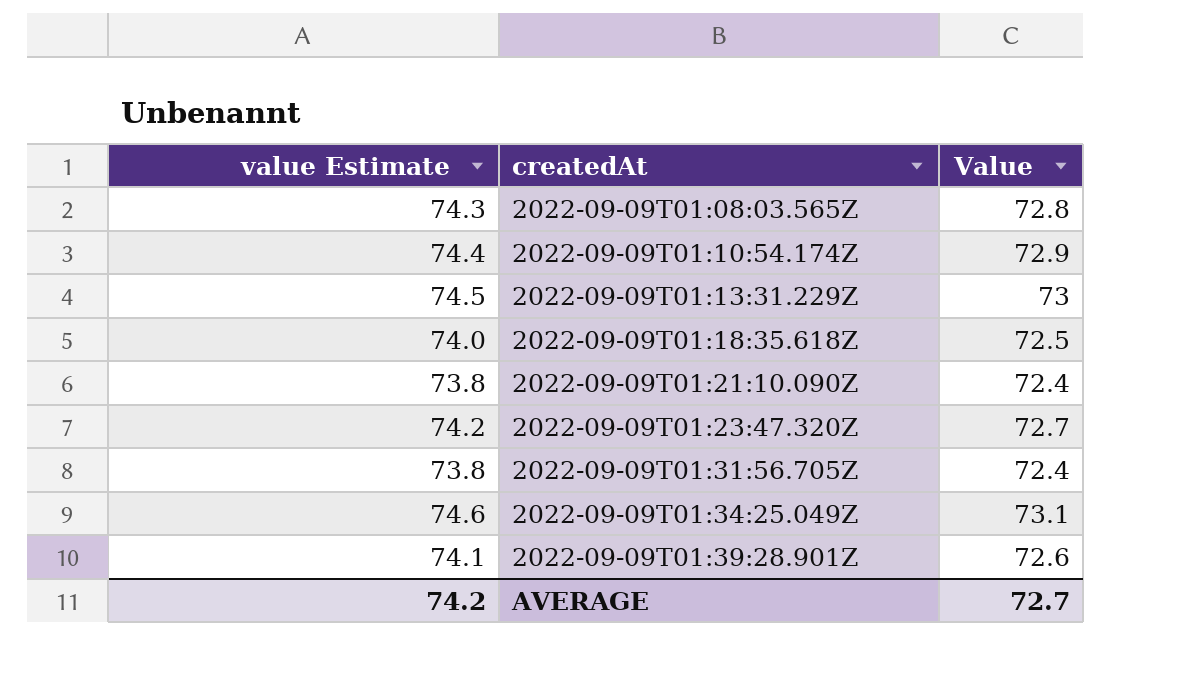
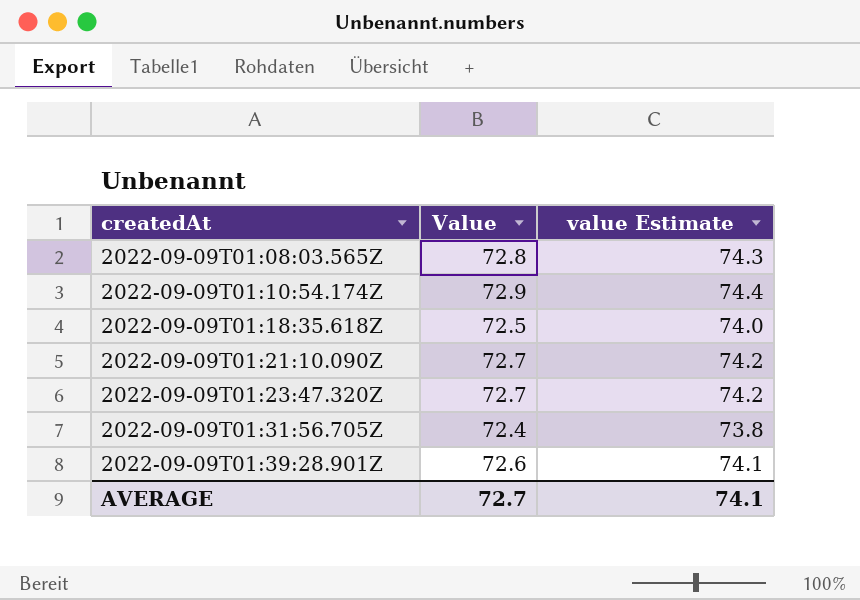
column value Estimate | position: 1 -> 3
row 2022-09-09T01:13:31.229Z: 74.5 | 73 -> none
row 2022-09-09T01:34:25.049Z: 74.6 | 73.1 -> none
2022-09-09T01:21:10.090Z | Value: 72.4 -> 72.7
2022-09-09T01:21:10.090Z | value Estimate: 73.8 -> 74.2
AVERAGE | value Estimate: 74.2 -> 74.1

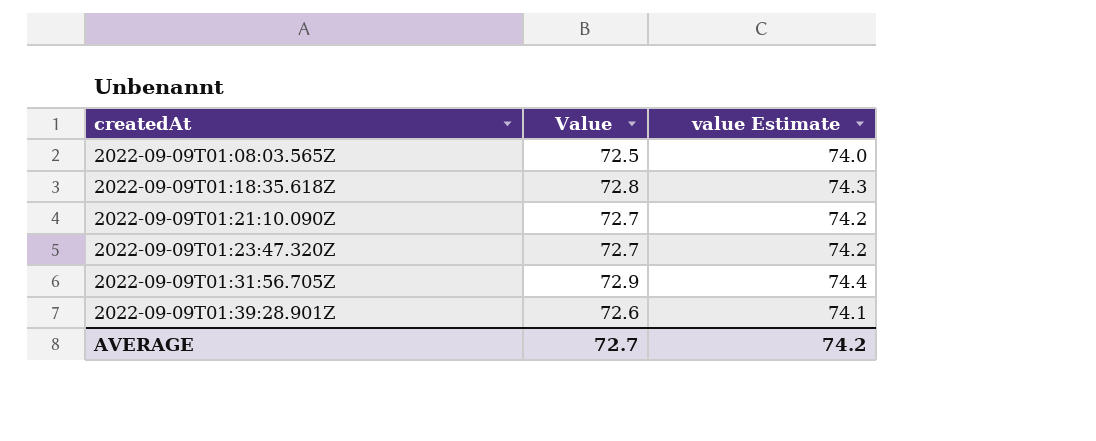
row 2022-09-09T01:10:54.174Z: 72.9 | 74.4 -> none
2022-09-09T01:08:03.565Z | Value: 72.8 -> 72.5
2022-09-09T01:08:03.565Z | value Estimate: 74.3 -> 74.0
2022-09-09T01:18:35.618Z | Value: 72.5 -> 72.8
2022-09-09T01:18:35.618Z | value Estimate: 74.0 -> 74.3
2022-09-09T01:31:56.705Z | Value: 72.4 -> 72.9
2022-09-09T01:31:56.705Z | value Estimate: 73.8 -> 74.4
AVERAGE | value Estimate: 74.1 -> 74.2

